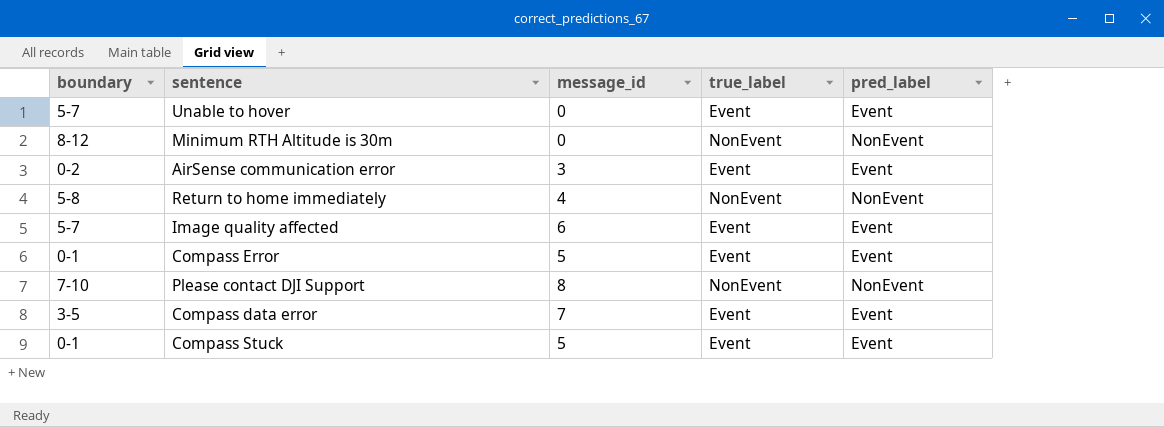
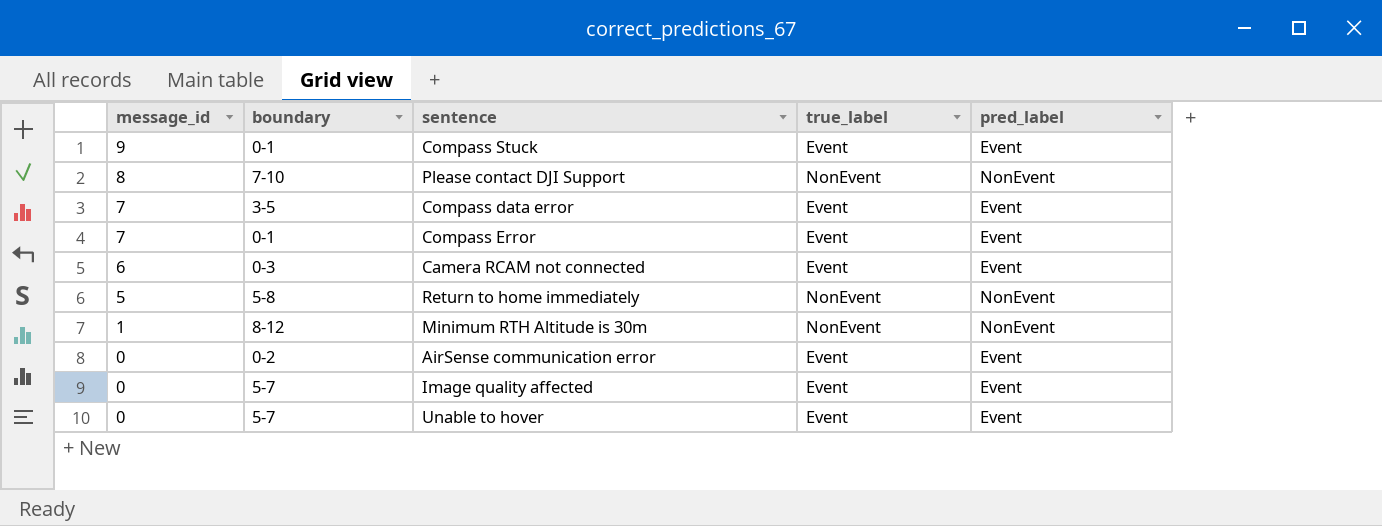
row order: none -> message_id descending
column message_id | position: 3 -> 1
Compass Stuck | message_id: 5 -> 9
Compass Error | message_id: 5 -> 7
row Camera RCAM not connected: none -> 6 | 0-3 | Event | Event
Return to home immediately | message_id: 4 -> 5
Minimum RTH Altitude is 30m | message_id: 0 -> 1
AirSense communication error | message_id: 3 -> 0
Image quality affected | message_id: 6 -> 0

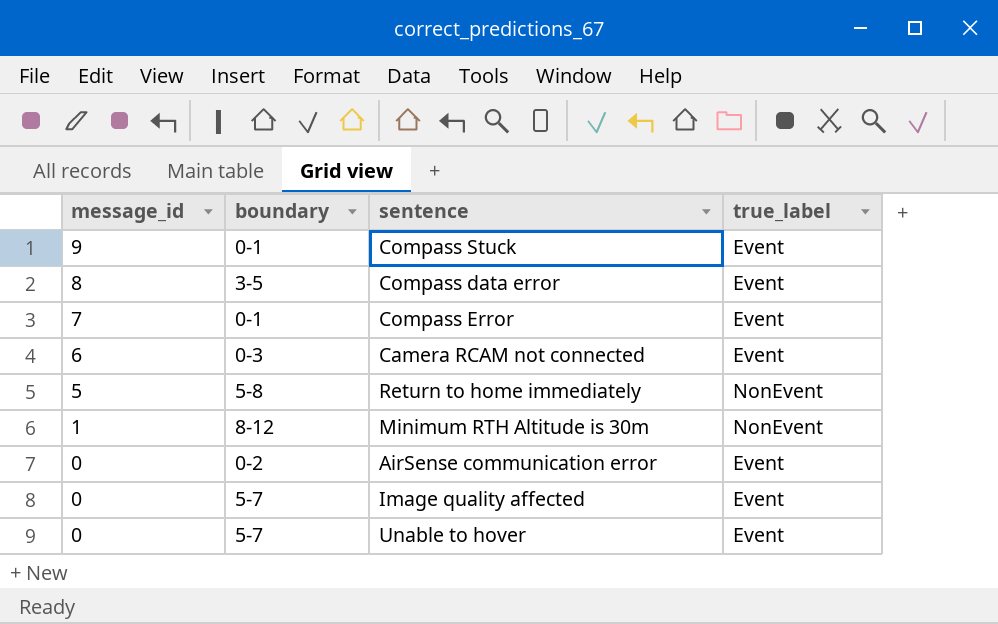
column pred_label | position: 5 -> none
row Please contact DJI Support: 8 | 7-10 | NonEvent | NonEvent -> none
Compass data error | message_id: 7 -> 8

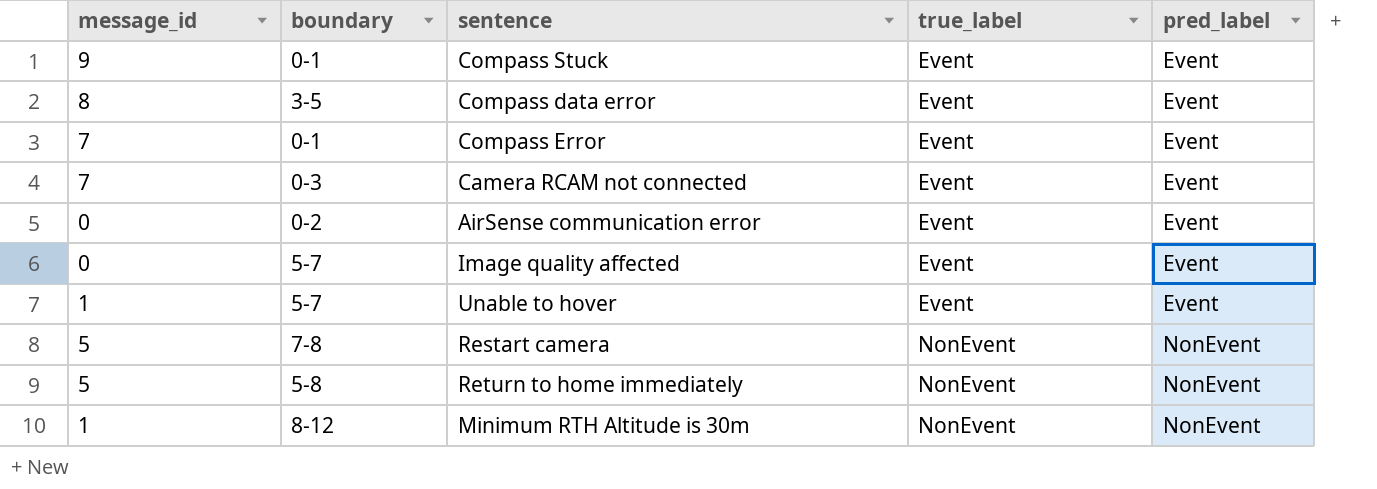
row order: message_id descending -> true_label ascending
column pred_label | position: none -> 5
Camera RCAM not connected | message_id: 6 -> 7
Unable to hover | message_id: 0 -> 1
row Restart camera: none -> 5 | 7-8 | NonEvent | NonEvent

